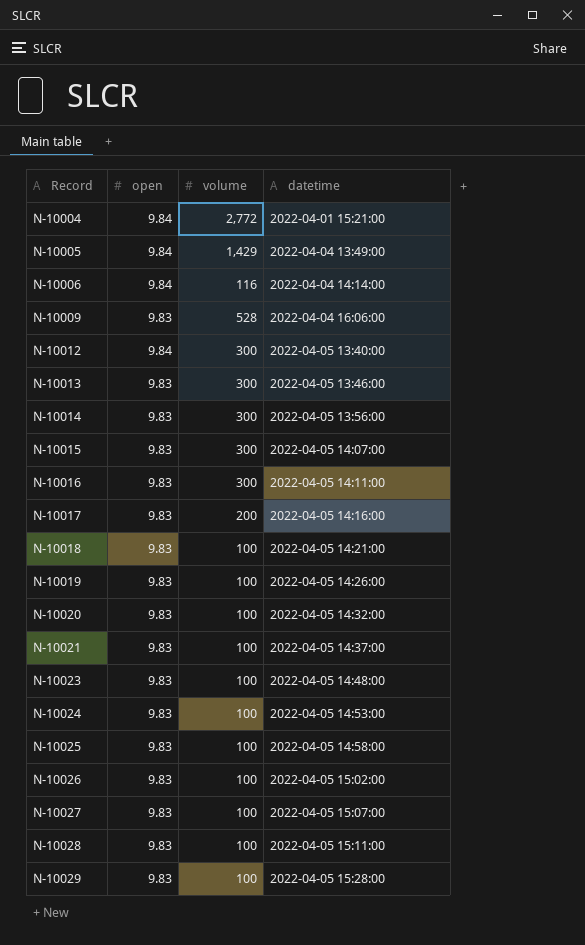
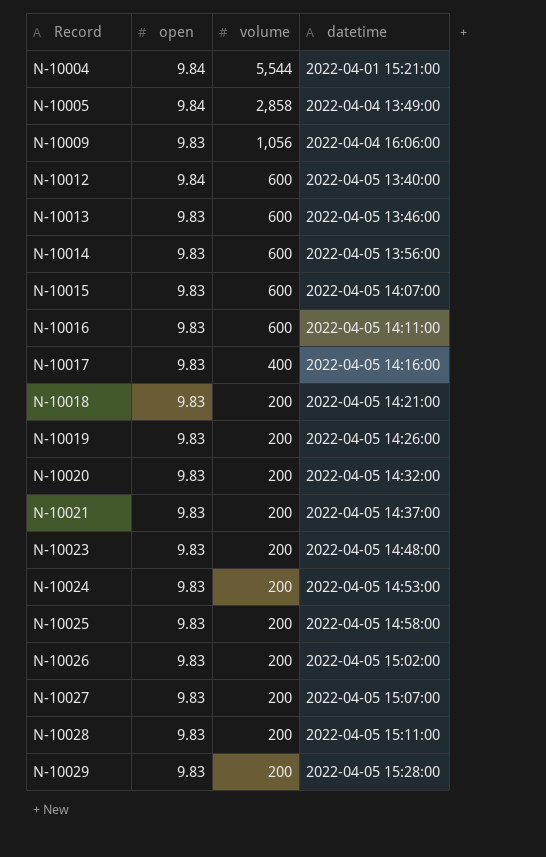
row N-10006: 9.84 | 116 | 2022-04-04 14:14:00 -> none
N-10004 | volume: 2,772 -> 5,544
N-10005 | volume: 1,429 -> 2,858
N-10009 | volume: 528 -> 1,056
N-10012 | volume: 300 -> 600
N-10013 | volume: 300 -> 600
N-10014 | volume: 300 -> 600
N-10015 | volume: 300 -> 600
N-10016 | volume: 300 -> 600
N-10017 | volume: 200 -> 400
N-10018 | volume: 100 -> 200
N-10019 | volume: 100 -> 200
N-10020 | volume: 100 -> 200
N-10021 | volume: 100 -> 200
N-10023 | volume: 100 -> 200
N-10024 | volume: 100 -> 200
N-10025 | volume: 100 -> 200
N-10026 | volume: 100 -> 200
N-10027 | volume: 100 -> 200
N-10028 | volume: 100 -> 200
N-10029 | volume: 100 -> 200

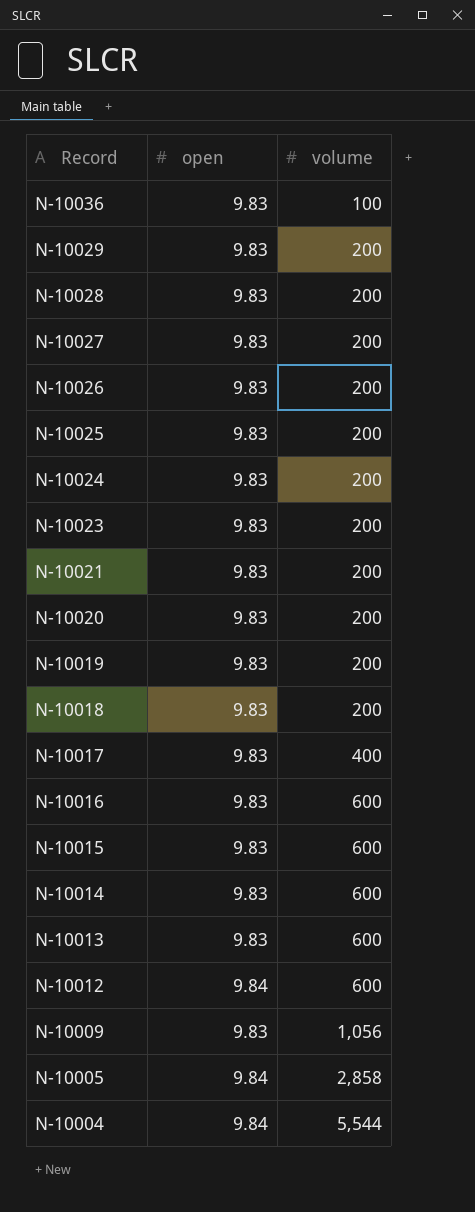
row order: Record ascending -> Record descending
column datetime | position: 4 -> none
row N-10036: none -> 9.83 | 100

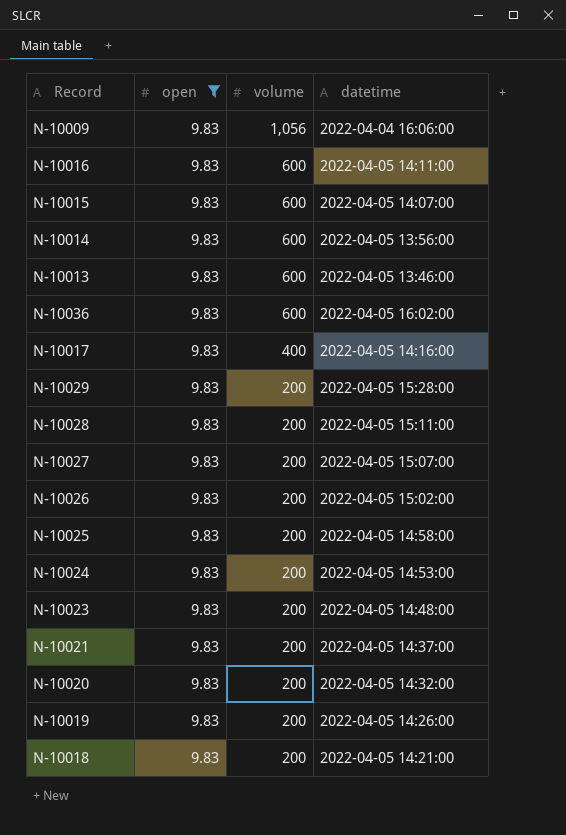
filter: none -> open = 9.83
row order: Record descending -> volume descending
column datetime | position: none -> 4
N-10036 | volume: 100 -> 600

